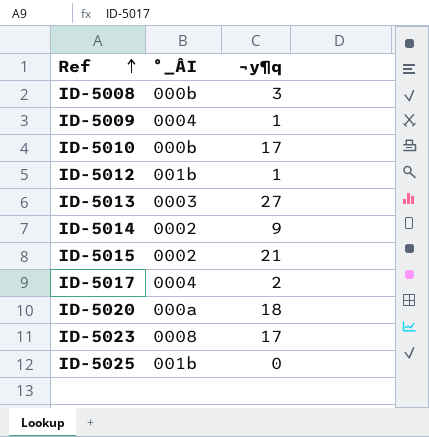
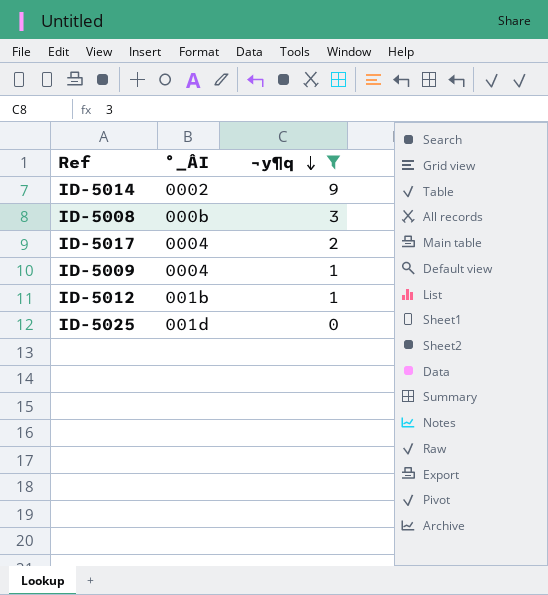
filter: none -> ¬y¶q <= 9
row order: Ref ascending -> ¬y¶q descending
ID-5025 | °_ÂI: 001b -> 001d

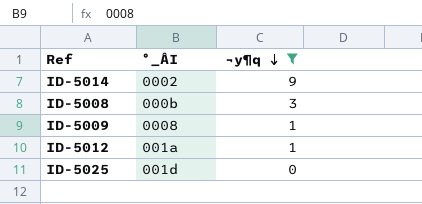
row ID-5017: 0004 | 2 -> none
ID-5009 | °_ÂI: 0004 -> 0008
ID-5012 | °_ÂI: 001b -> 001a

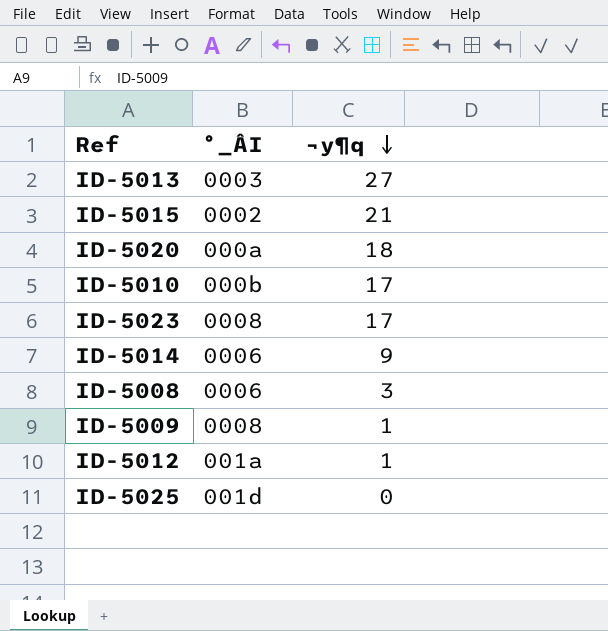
filter: ¬y¶q <= 9 -> none
ID-5014 | °_ÂI: 0002 -> 0006
ID-5008 | °_ÂI: 000b -> 0006

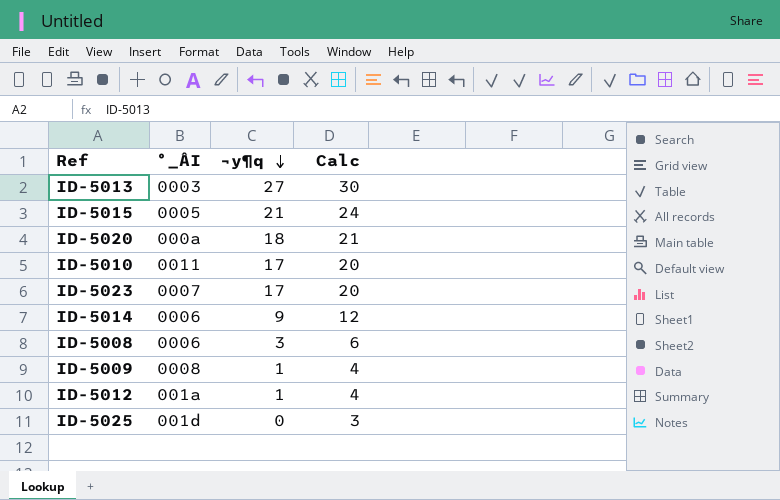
column Calc | formula: none -> [¬y¶q] + 3
ID-5015 | °_ÂI: 0002 -> 0005
ID-5010 | °_ÂI: 000b -> 0011
ID-5023 | °_ÂI: 0008 -> 0007

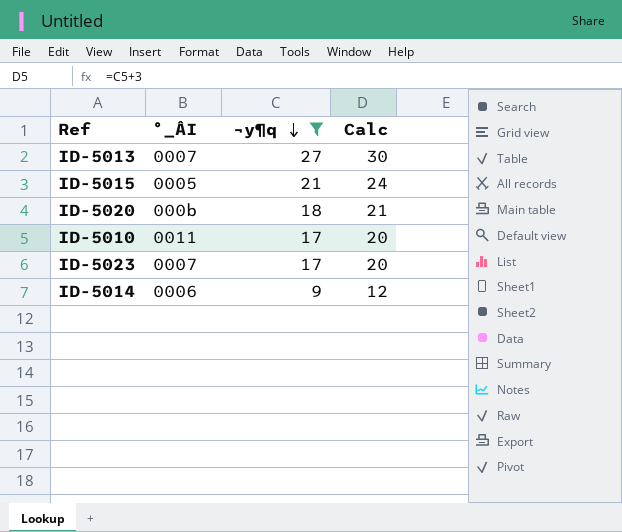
filter: none -> ¬y¶q >= 9
ID-5013 | °_ÂI: 0003 -> 0007
ID-5020 | °_ÂI: 000a -> 000b

